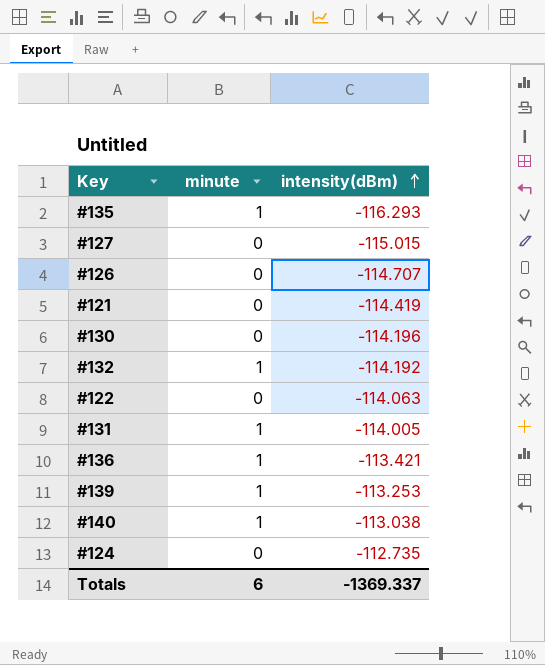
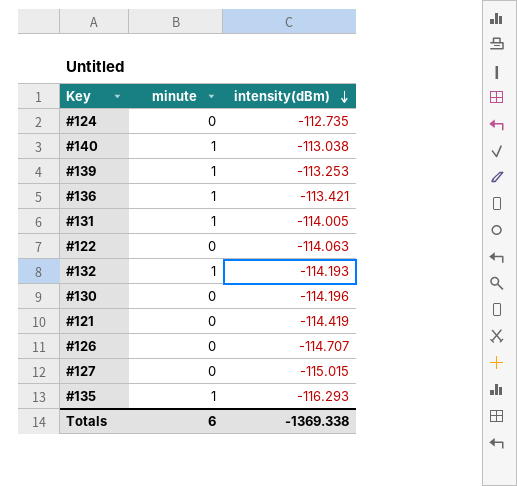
row order: intensity(dBm) ascending -> intensity(dBm) descending
#132 | intensity(dBm): -114.192 -> -114.193
Totals | intensity(dBm): -1369.337 -> -1369.338

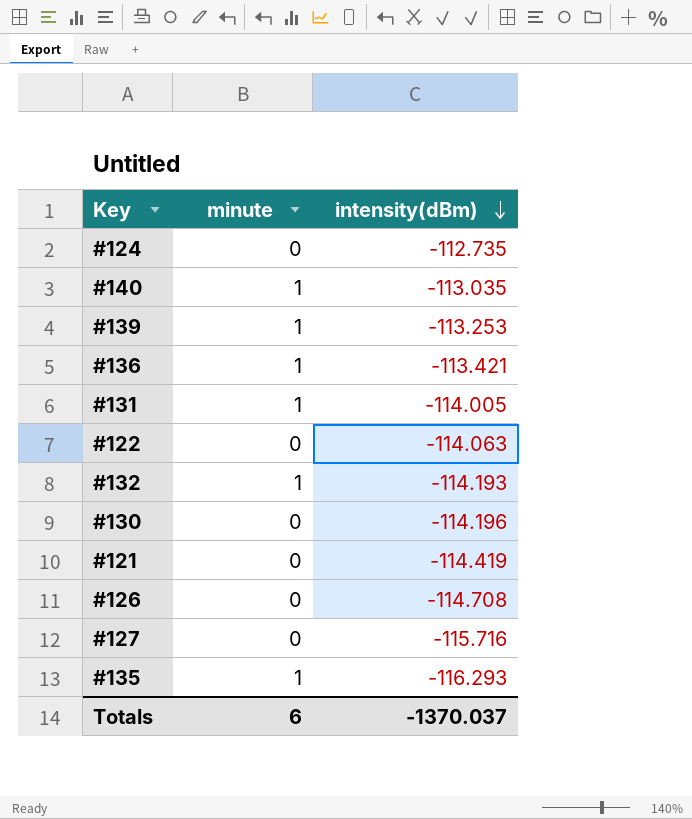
#140 | intensity(dBm): -113.038 -> -113.035
#126 | intensity(dBm): -114.707 -> -114.708
#127 | intensity(dBm): -115.015 -> -115.716
Totals | intensity(dBm): -1369.338 -> -1370.037

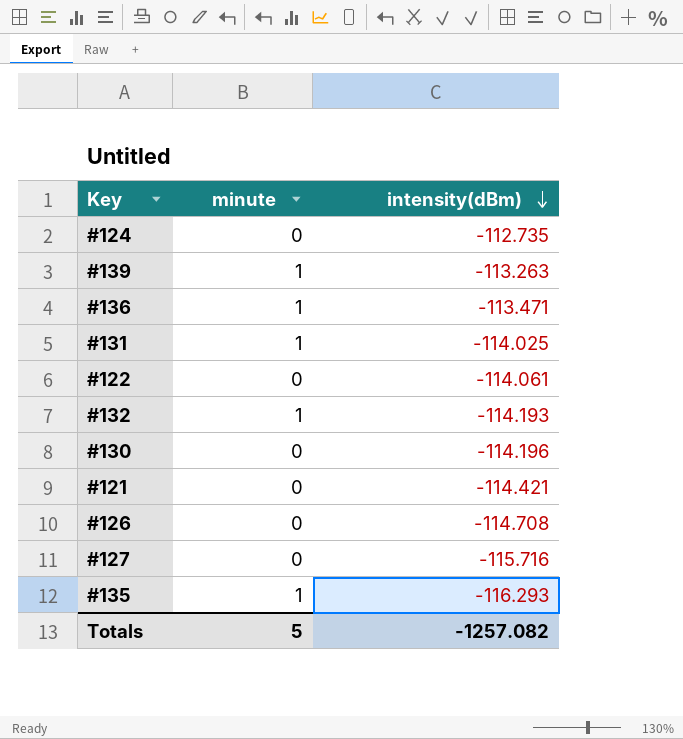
row #140: 1 | -113.035 -> none
#139 | intensity(dBm): -113.253 -> -113.263
#136 | intensity(dBm): -113.421 -> -113.471
#131 | intensity(dBm): -114.005 -> -114.025
#122 | intensity(dBm): -114.063 -> -114.061
#121 | intensity(dBm): -114.419 -> -114.421
Totals | minute: 6 -> 5
Totals | intensity(dBm): -1370.037 -> -1257.082

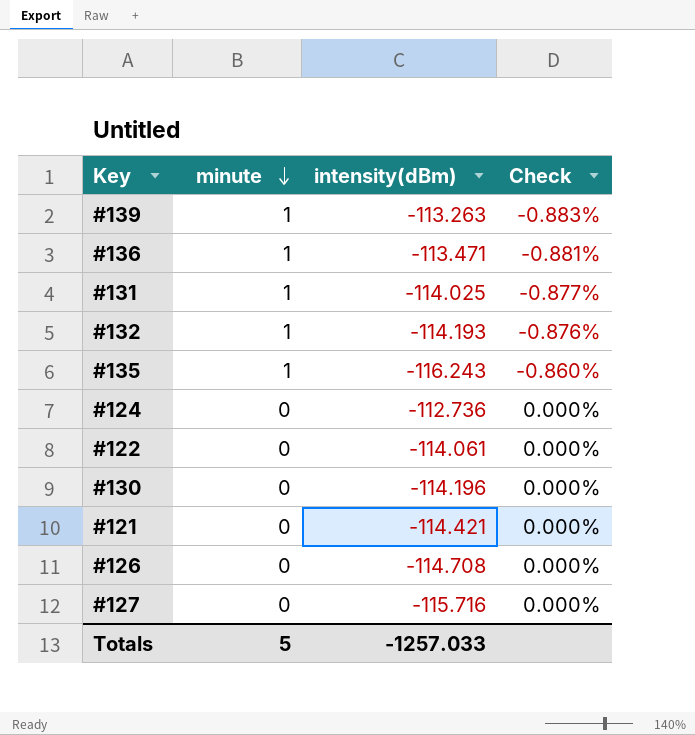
row order: intensity(dBm) descending -> minute descending
column Check | formula: none -> [minute] / [intensity(dBm)]
#135 | intensity(dBm): -116.293 -> -116.243
#124 | intensity(dBm): -112.735 -> -112.736
Totals | intensity(dBm): -1257.082 -> -1257.033

